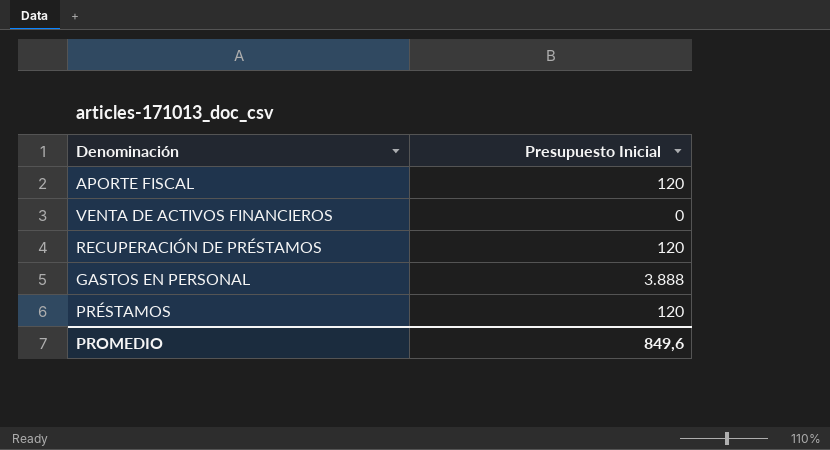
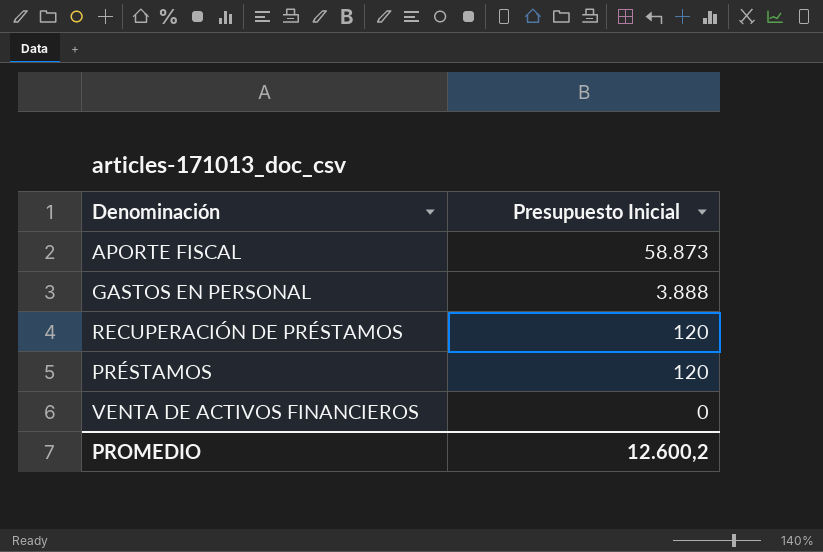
row order: none -> Presupuesto Inicial descending
APORTE FISCAL | Presupuesto Inicial: 120 -> 58.873
PROMEDIO | Presupuesto Inicial: 849,6 -> 12.600,2

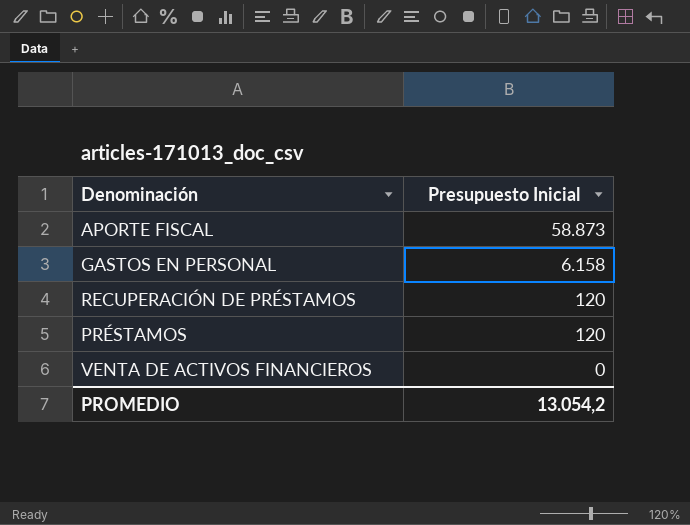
GASTOS EN PERSONAL | Presupuesto Inicial: 3.888 -> 6.158
PROMEDIO | Presupuesto Inicial: 12.600,2 -> 13.054,2

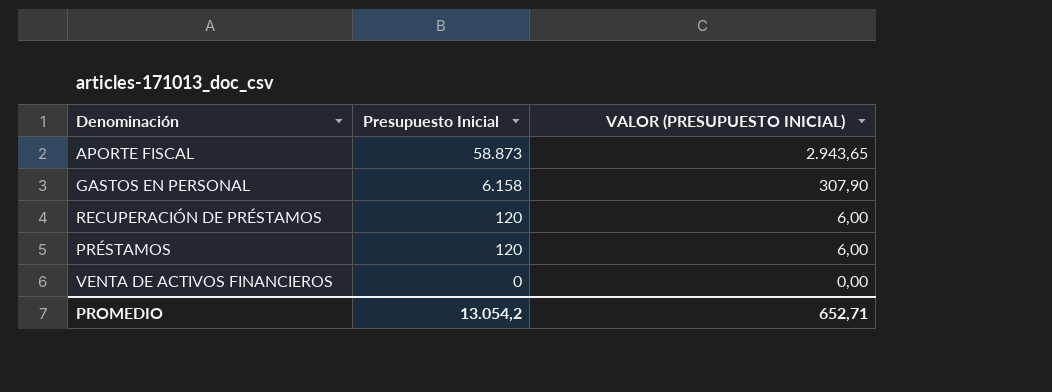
column VALOR (PRESUPUESTO INICIAL) | formula: none -> [Presupuesto Inicial] * 0,05

